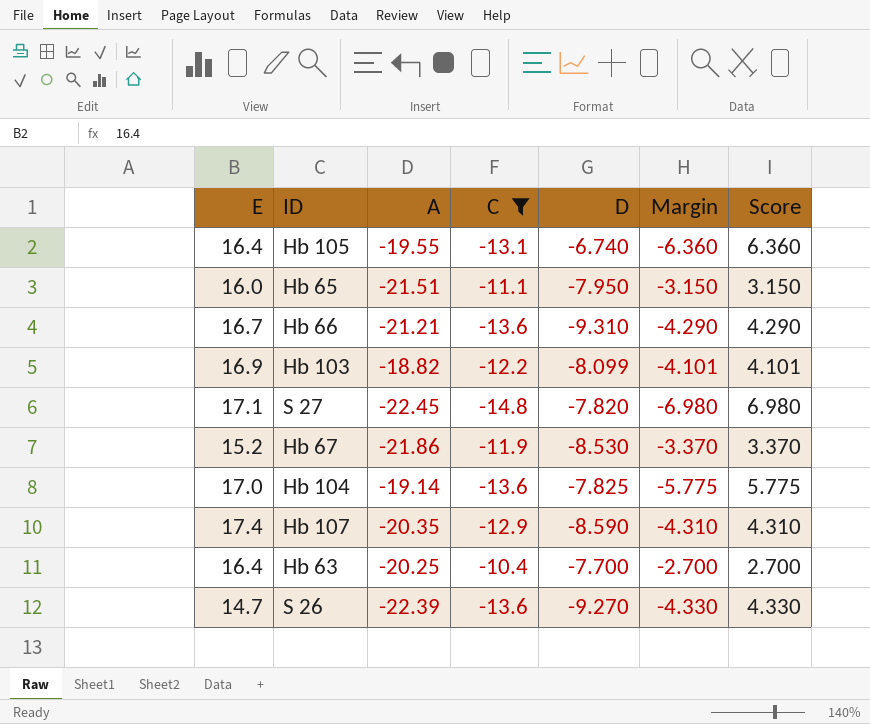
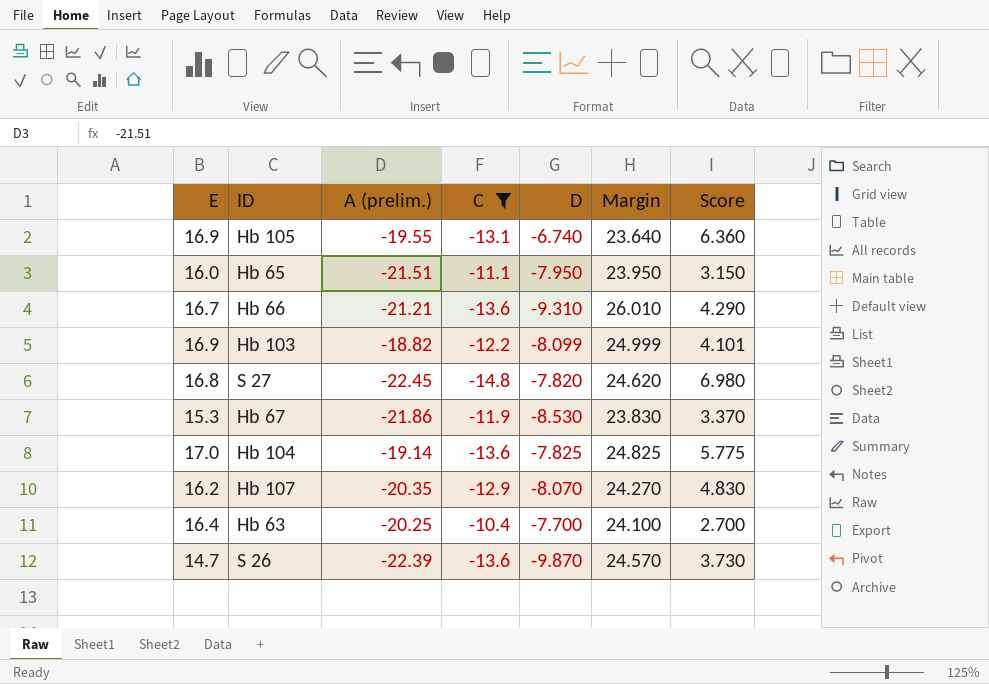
column name: A -> A (prelim.)
column Margin | formula: [C] - [D] -> [E] - [D]
Hb 105 | E: 16.4 -> 16.9
S 27 | E: 17.1 -> 16.8
Hb 67 | E: 15.2 -> 15.3
Hb 107 | E: 17.4 -> 16.2
Hb 107 | D: -8.590 -> -8.070
Hb 107 | Score: 4.310 -> 4.830
S 26 | D: -9.270 -> -9.870
S 26 | Score: 4.330 -> 3.730

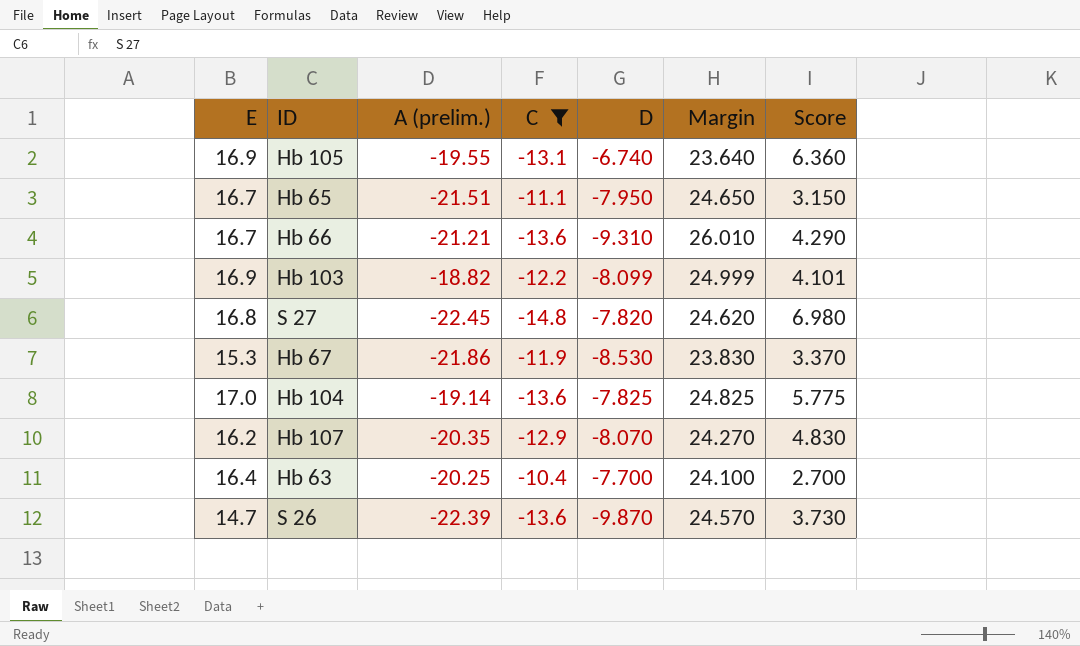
Hb 65 | E: 16.0 -> 16.7
Hb 65 | Margin: 23.950 -> 24.650

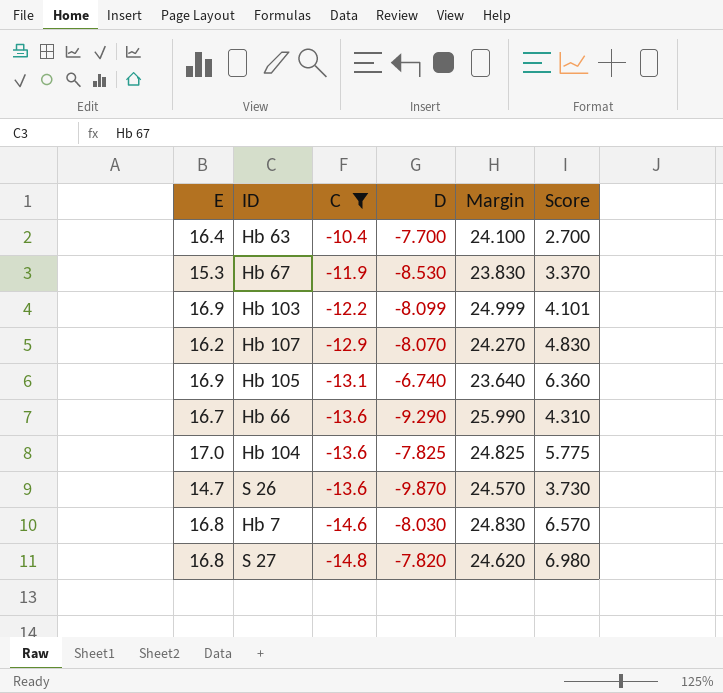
row order: none -> C descending
column A (prelim.) | position: 3 -> none
row Hb 65: 16.7 | -21.51 | -11.1 | -7.950 | 24.650 | 3.150 -> none
Hb 66 | D: -9.310 -> -9.290
Hb 66 | Margin: 26.010 -> 25.990
Hb 66 | Score: 4.290 -> 4.310
row Hb 7: none -> 16.8 | -14.6 | -8.030 | 24.830 | 6.570

